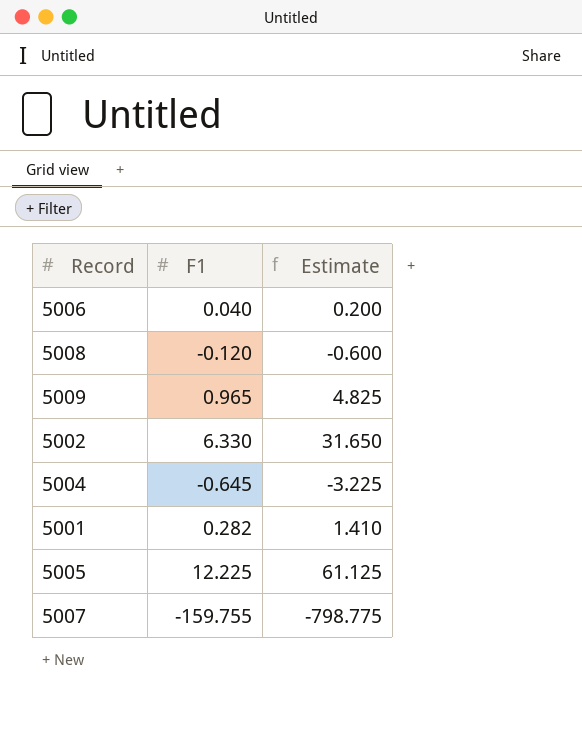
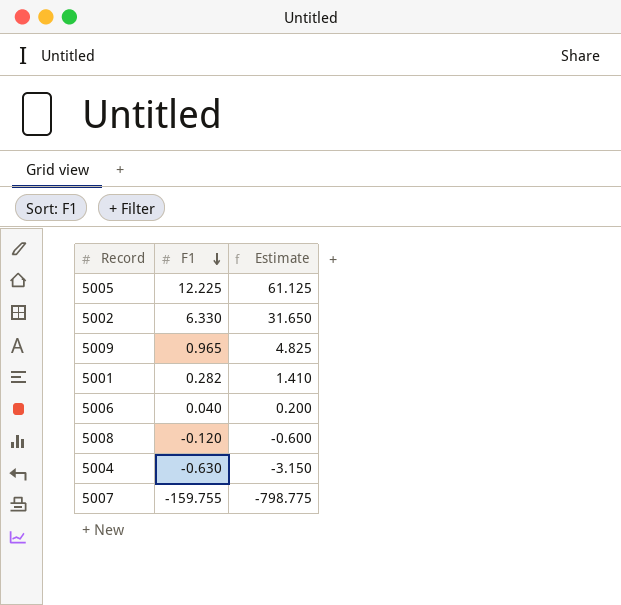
row order: none -> F1 descending
5004 | F1: -0.645 -> -0.630
5004 | Estimate: -3.225 -> -3.150

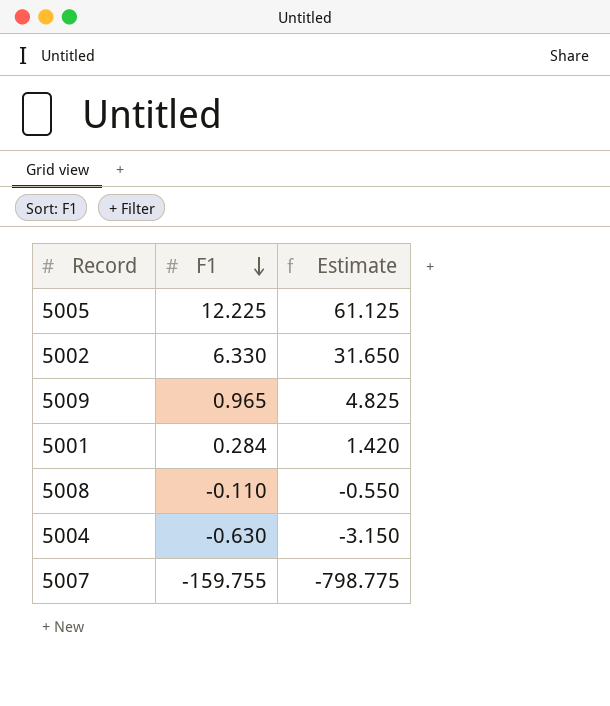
row 5006: 0.040 | 0.200 -> none
5001 | F1: 0.282 -> 0.284
5001 | Estimate: 1.410 -> 1.420
5008 | F1: -0.120 -> -0.110
5008 | Estimate: -0.600 -> -0.550

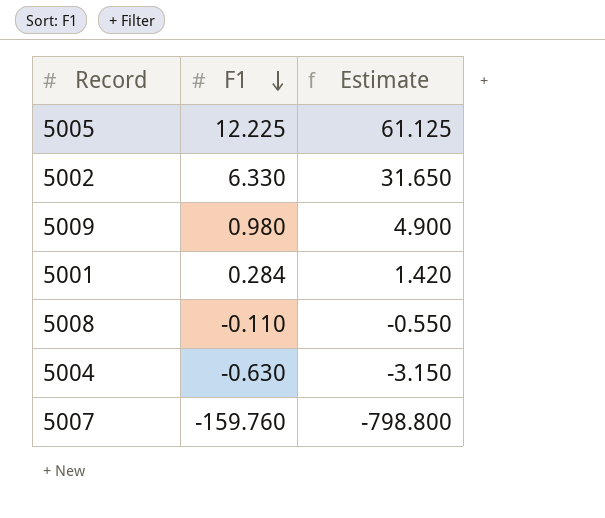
5009 | F1: 0.965 -> 0.980
5009 | Estimate: 4.825 -> 4.900
5007 | F1: -159.755 -> -159.760
5007 | Estimate: -798.775 -> -798.800

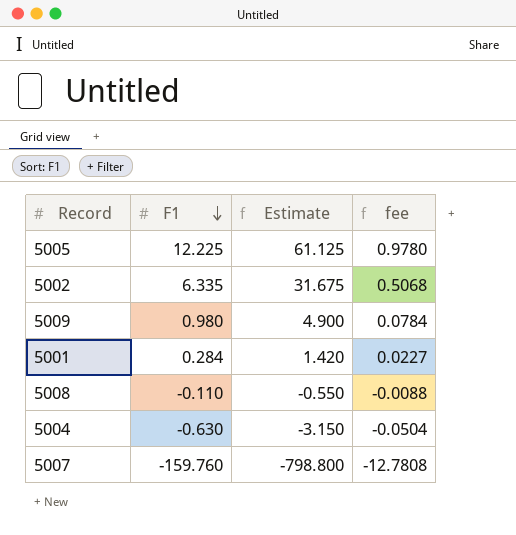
column fee | formula: none -> [F1] * 0.08
5002 | F1: 6.330 -> 6.335
5002 | Estimate: 31.650 -> 31.675

